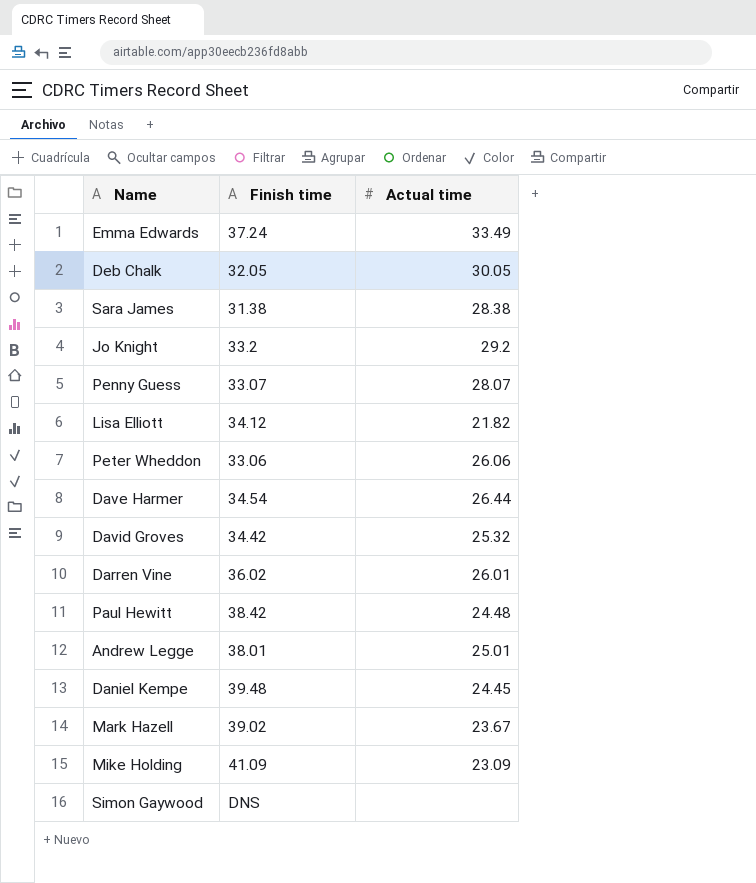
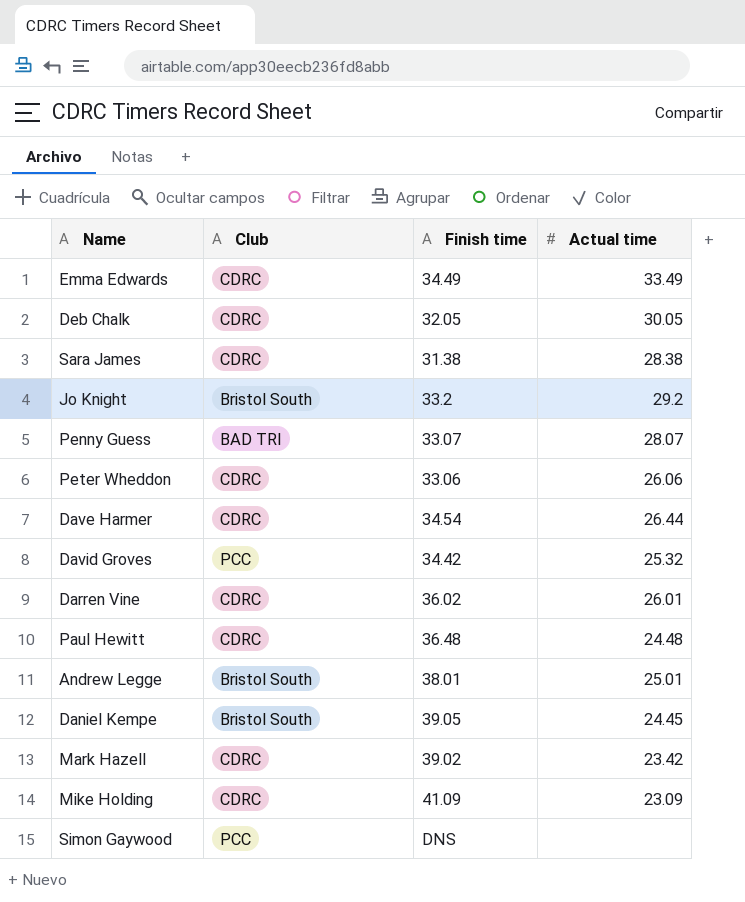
column Club | position: none -> 2
row Lisa Elliott: 34.12 | 21.82 -> none
Emma Edwards | Finish time: 37.24 -> 34.49
Paul Hewitt | Finish time: 38.42 -> 36.48
Daniel Kempe | Finish time: 39.48 -> 39.05
Mark Hazell | Actual time: 23.67 -> 23.42

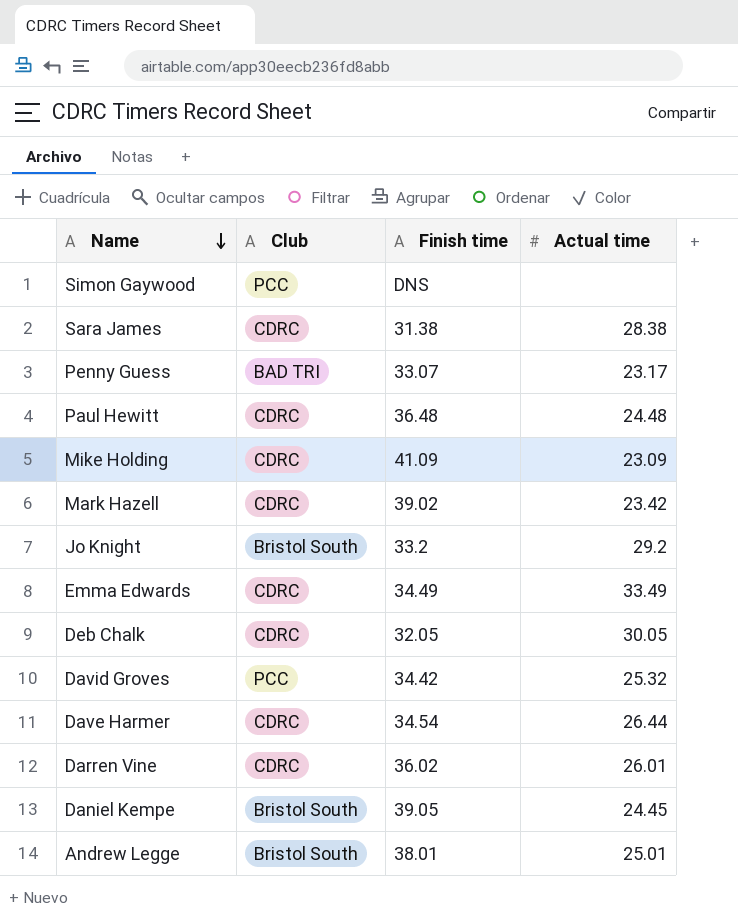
row order: none -> Name descending
row Peter Wheddon: CDRC | 33.06 | 26.06 -> none
Penny Guess | Actual time: 28.07 -> 23.17

